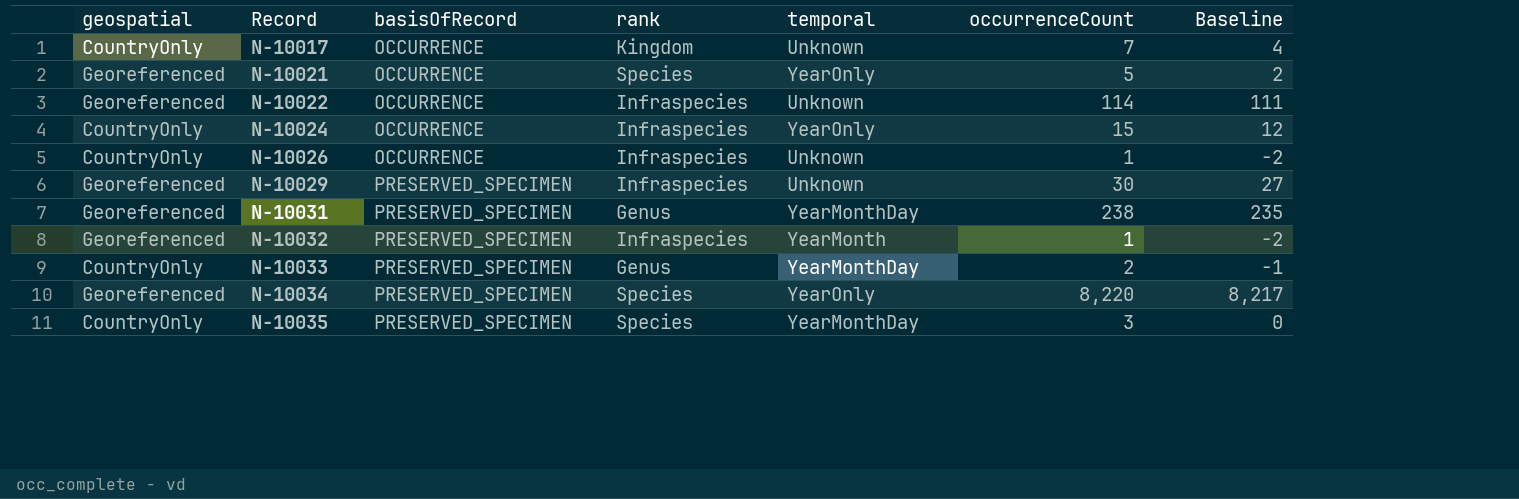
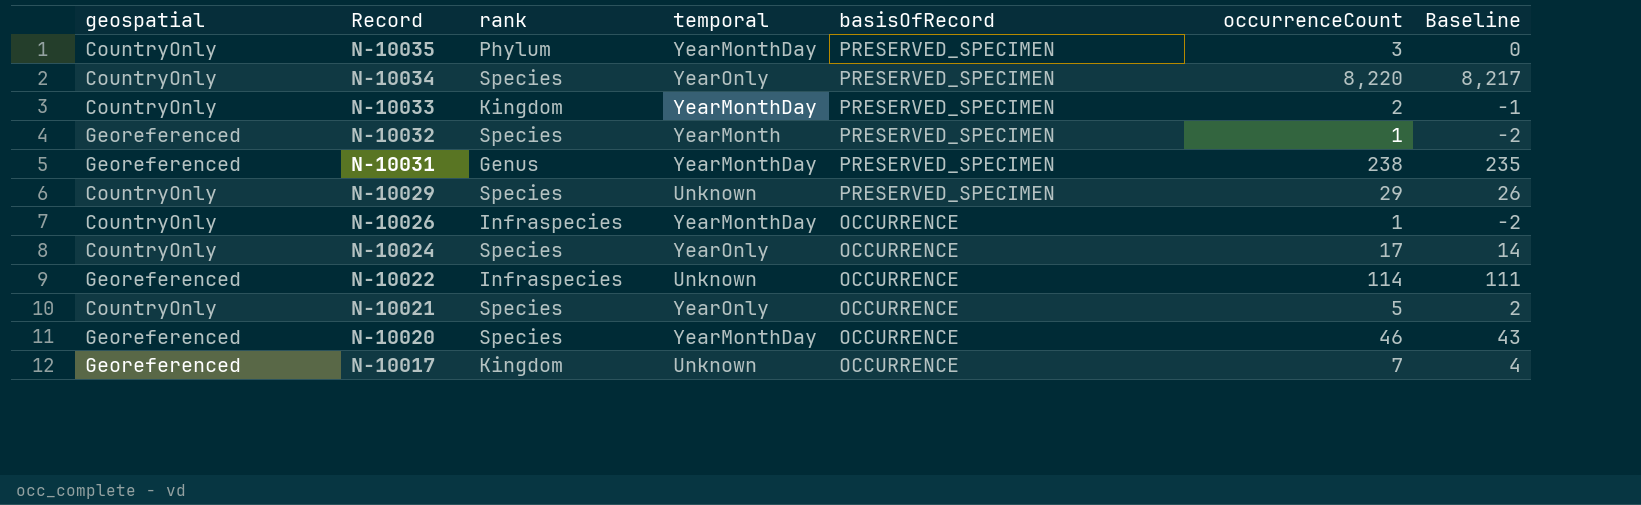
row order: Record ascending -> Record descending
column basisOfRecord | position: 3 -> 5
N-10035 | rank: Species -> Phylum
N-10034 | geospatial: Georeferenced -> CountryOnly
N-10033 | rank: Genus -> Kingdom
N-10032 | rank: Infraspecies -> Species
N-10029 | geospatial: Georeferenced -> CountryOnly
N-10029 | rank: Infraspecies -> Species
N-10029 | occurrenceCount: 30 -> 29
N-10029 | Baseline: 27 -> 26
N-10026 | temporal: Unknown -> YearMonthDay
N-10024 | rank: Infraspecies -> Species
N-10024 | occurrenceCount: 15 -> 17
N-10024 | Baseline: 12 -> 14
N-10021 | geospatial: Georeferenced -> CountryOnly
row N-10020: none -> Georeferenced | Species | YearMonthDay | OCCURRENCE | 46 | 43
N-10017 | geospatial: CountryOnly -> Georeferenced

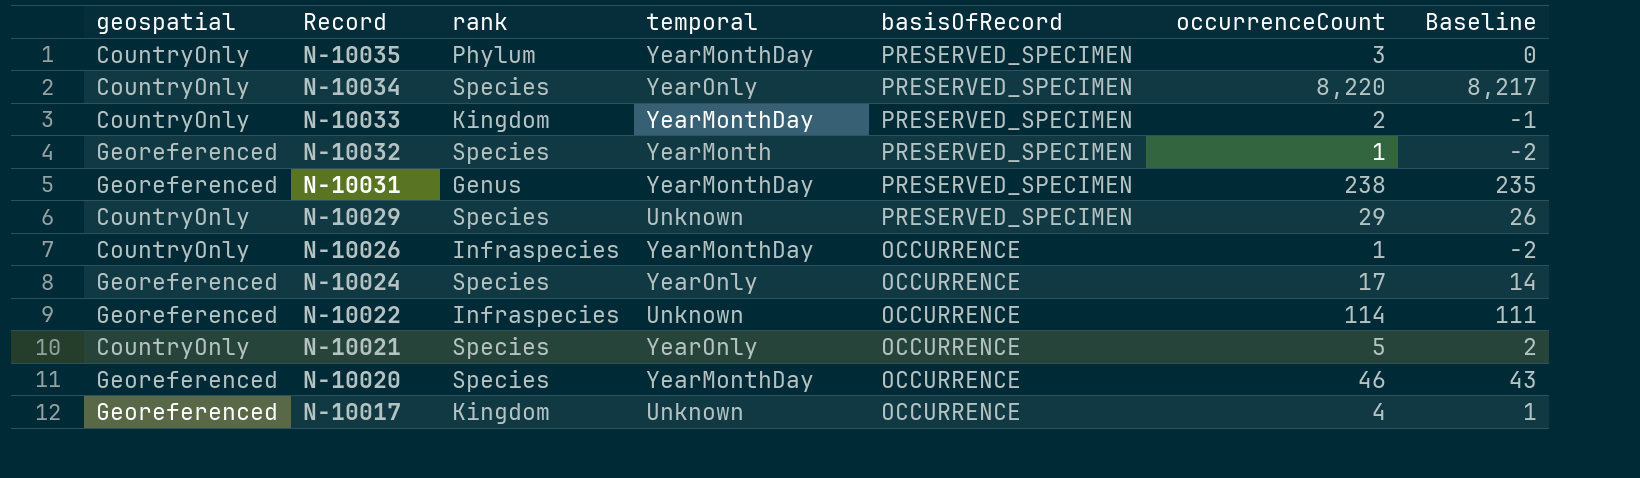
N-10024 | geospatial: CountryOnly -> Georeferenced
N-10017 | occurrenceCount: 7 -> 4
N-10017 | Baseline: 4 -> 1

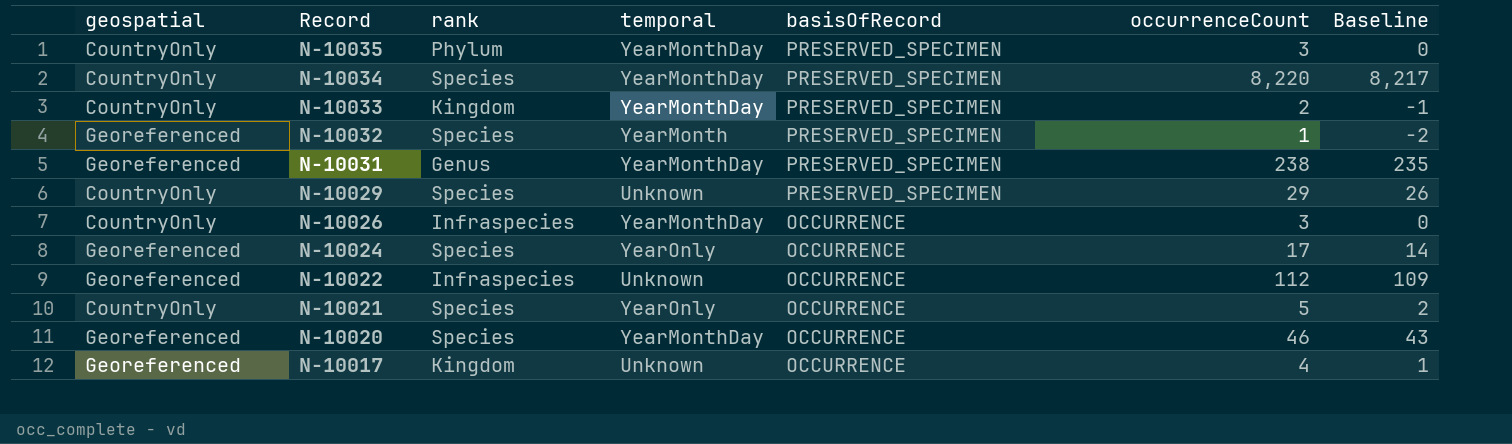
N-10034 | temporal: YearOnly -> YearMonthDay
N-10026 | occurrenceCount: 1 -> 3
N-10026 | Baseline: -2 -> 0
N-10022 | occurrenceCount: 114 -> 112
N-10022 | Baseline: 111 -> 109

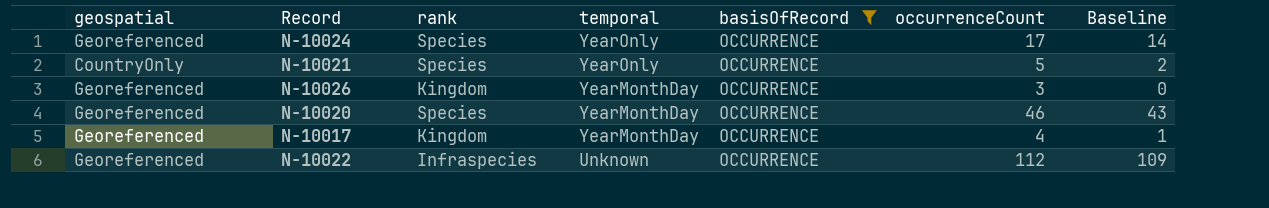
filter: none -> basisOfRecord = OCCURRENCE
row order: Record descending -> temporal descending
N-10026 | geospatial: CountryOnly -> Georeferenced
N-10026 | rank: Infraspecies -> Kingdom
N-10017 | temporal: Unknown -> YearMonthDay

